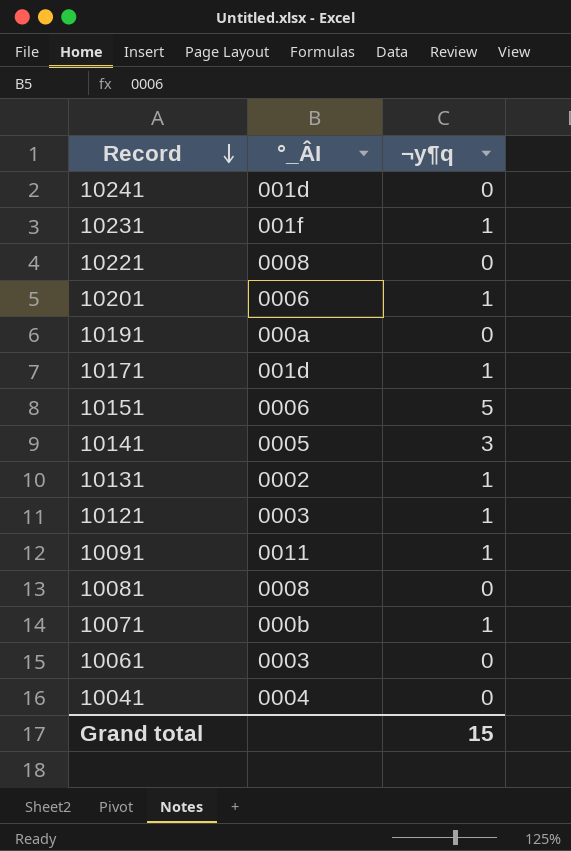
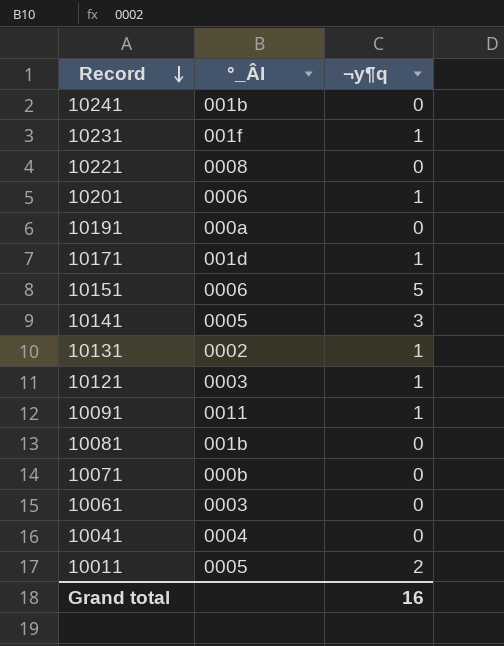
10241 | °_ÂI: 001d -> 001b
10081 | °_ÂI: 0008 -> 001b
10071 | ¬y¶q: 1 -> 0
row 10011: none -> 0005 | 2
Grand total | ¬y¶q: 15 -> 16

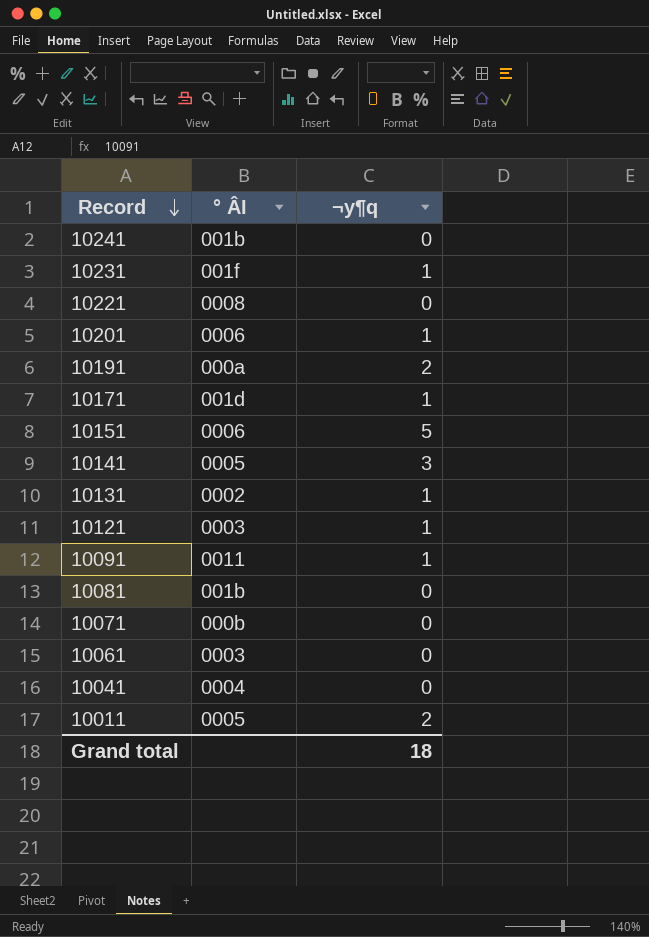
column name: °_ÂI -> ° ÂI
10191 | ¬y¶q: 0 -> 2
Grand total | ¬y¶q: 16 -> 18

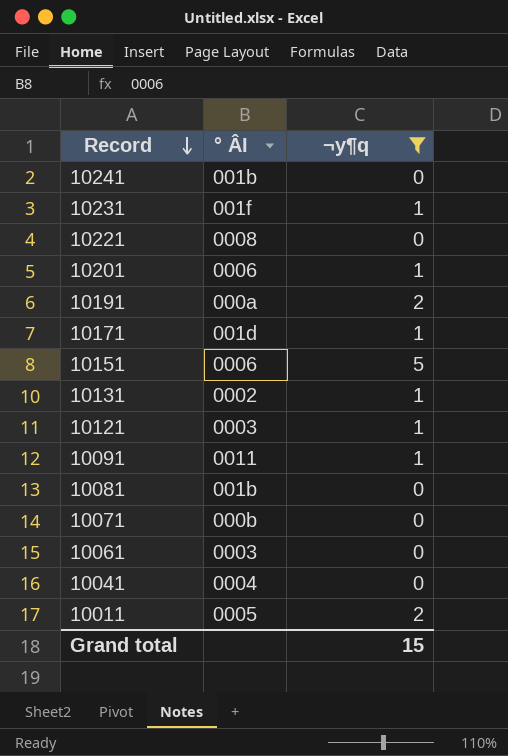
filter: none -> ¬y¶q != 3
Grand total | ¬y¶q: 18 -> 15

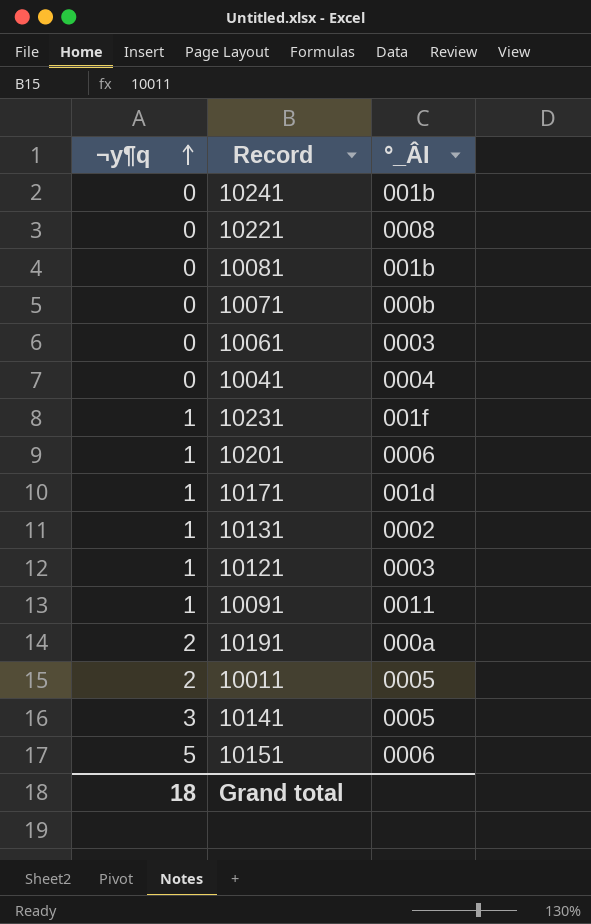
filter: ¬y¶q != 3 -> none
row order: Record descending -> ¬y¶q ascending
column ¬y¶q | position: 3 -> 1
column name: ° ÂI -> °_ÂI
Grand total | ¬y¶q: 15 -> 18

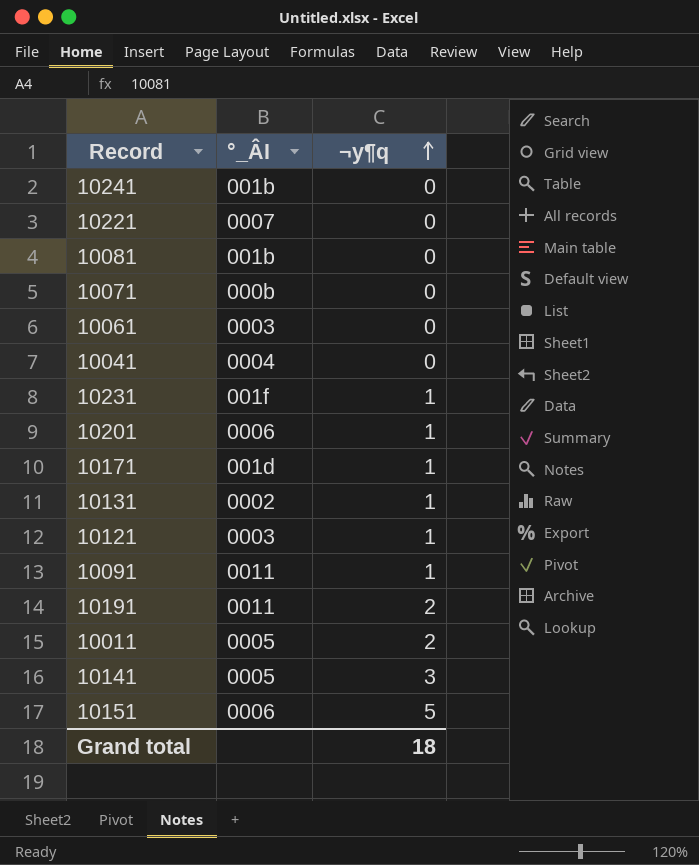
column ¬y¶q | position: 1 -> 3
10221 | °_ÂI: 0008 -> 0007
10191 | °_ÂI: 000a -> 0011

